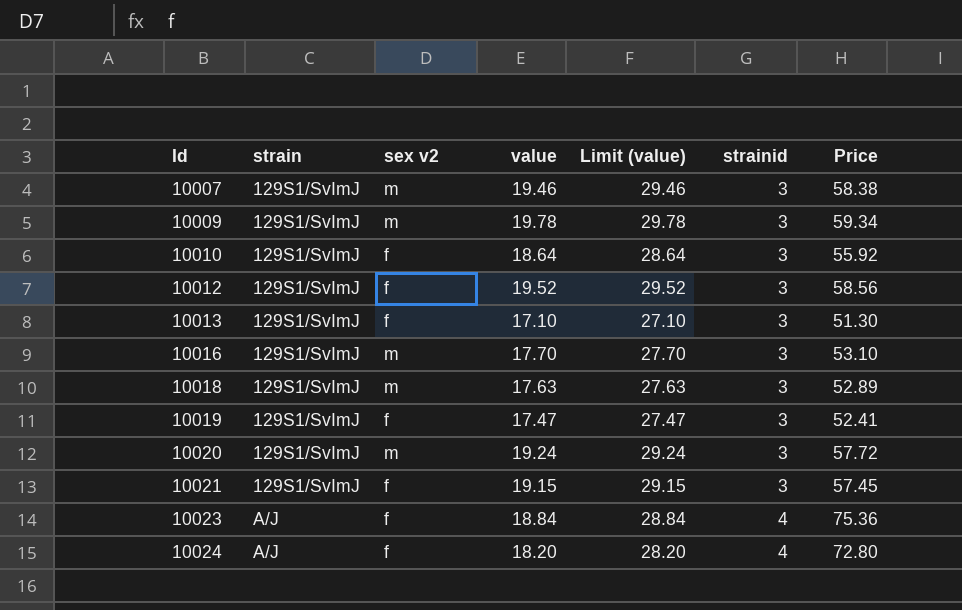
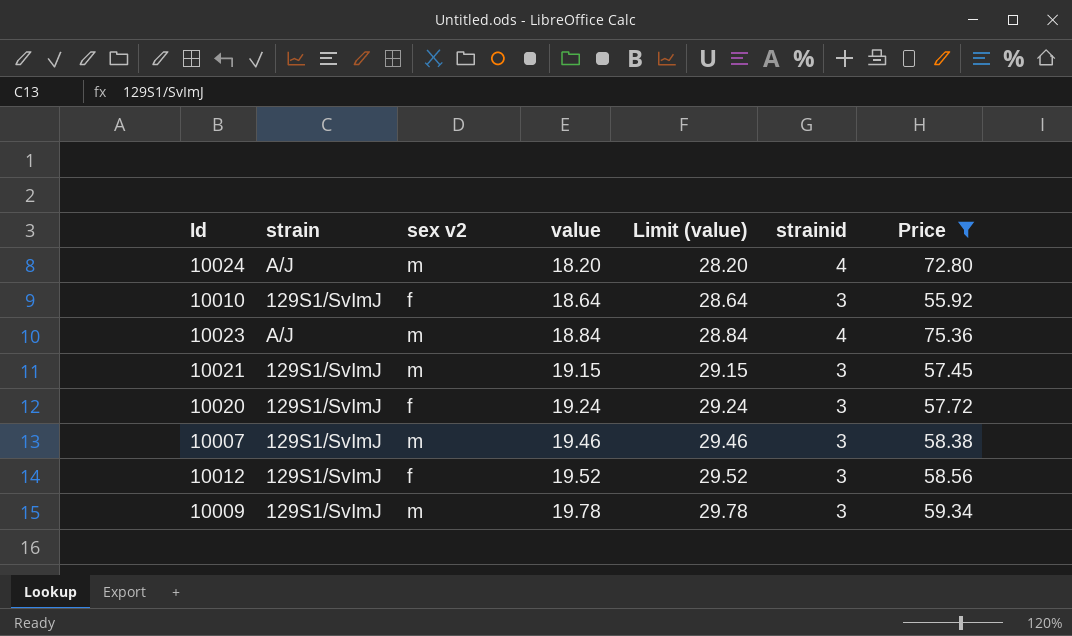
filter: none -> Price >= 55.92
row order: Id ascending -> value ascending
10024 | sex v2: f -> m
10023 | sex v2: f -> m
10021 | sex v2: f -> m
10020 | sex v2: m -> f

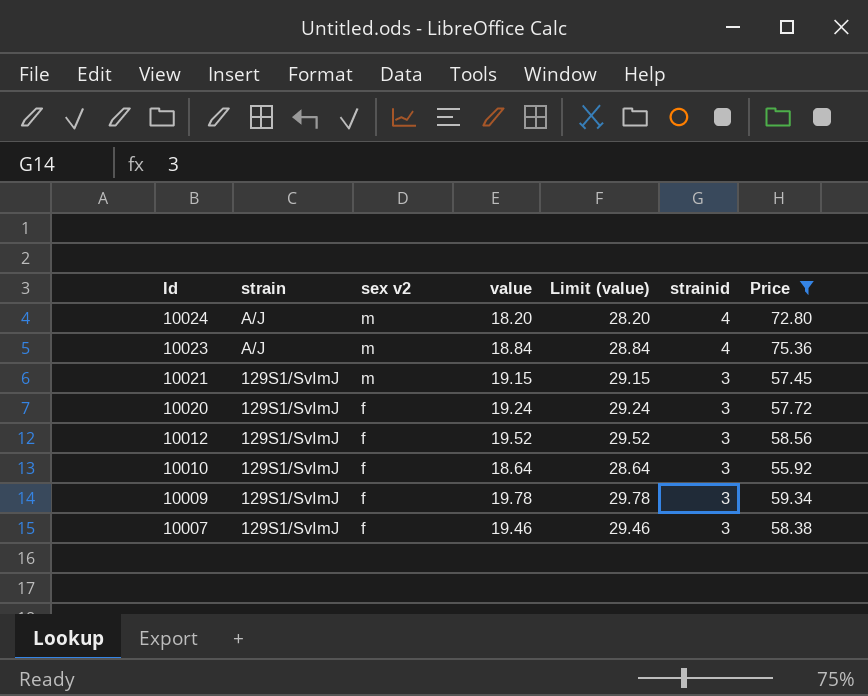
row order: value ascending -> Id descending
10009 | sex v2: m -> f
10007 | sex v2: m -> f

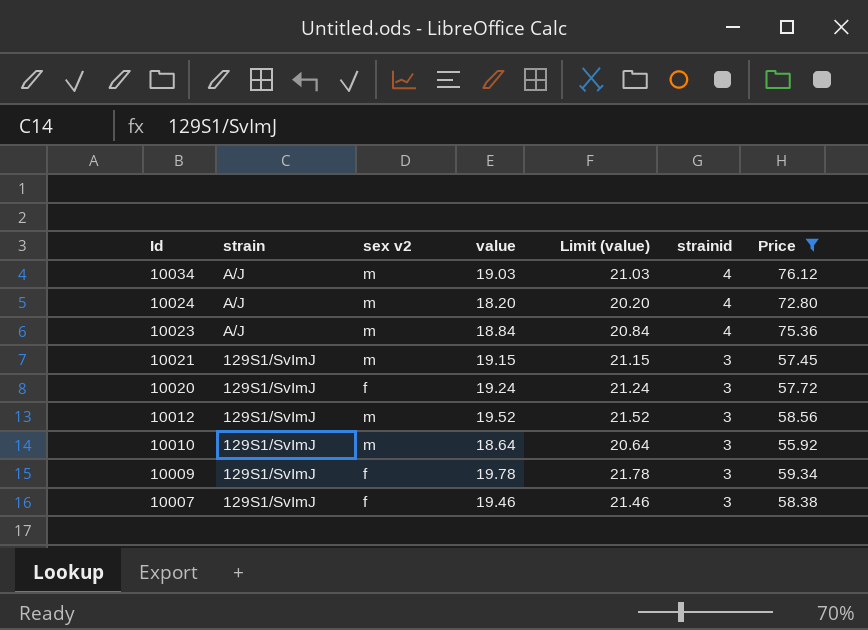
column Limit (value) | formula: [value] + 10 -> [value] + 2
row 10034: none -> A/J | m | 19.03 | 21.03 | 4 | 76.12
10012 | sex v2: f -> m
10010 | sex v2: f -> m

